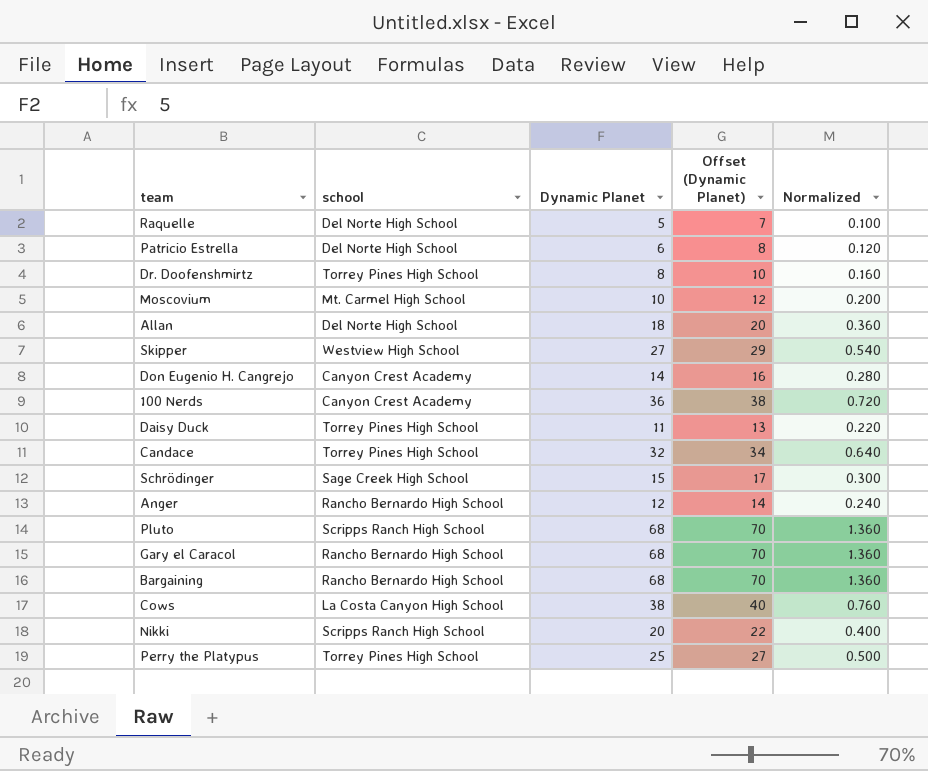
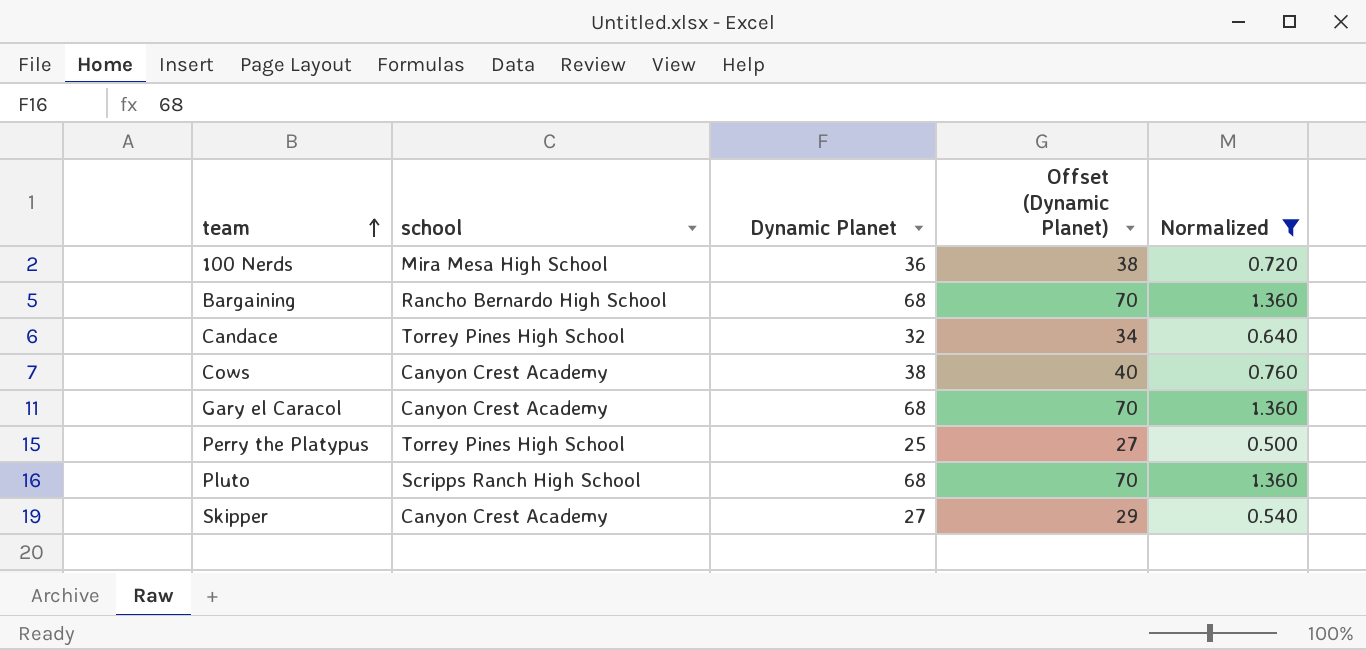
filter: none -> Normalized >= 0.500
row order: none -> team ascending
100 Nerds | school: Canyon Crest Academy -> Mira Mesa High School
Cows | school: La Costa Canyon High School -> Canyon Crest Academy
Gary el Caracol | school: Rancho Bernardo High School -> Canyon Crest Academy
Skipper | school: Westview High School -> Canyon Crest Academy

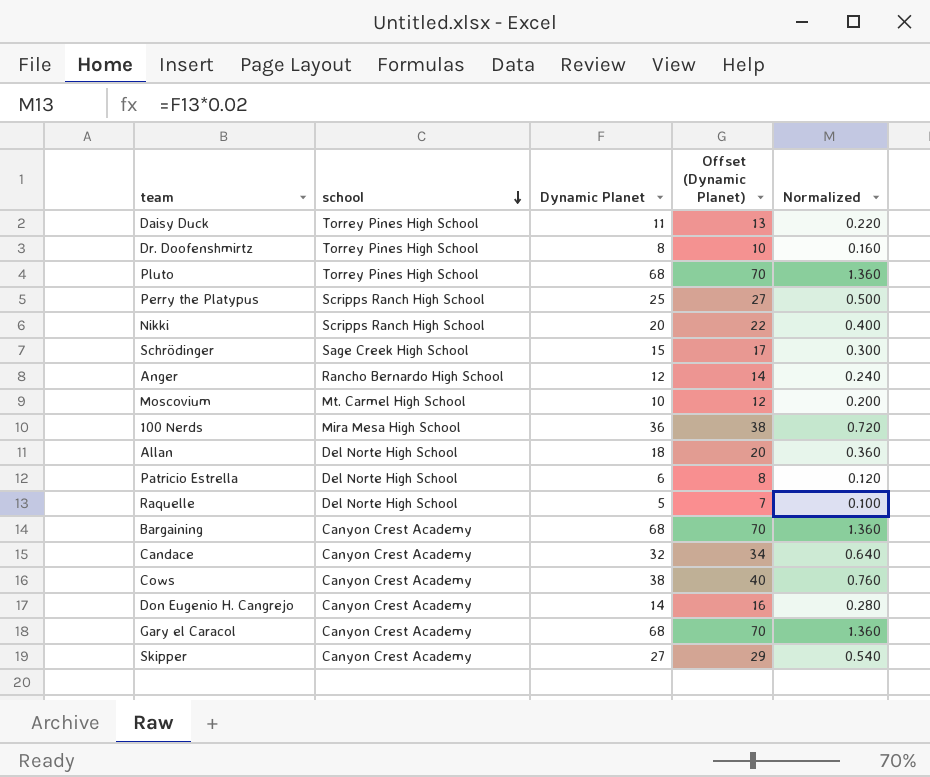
filter: Normalized >= 0.500 -> none
row order: team ascending -> school descending
Pluto | school: Scripps Ranch High School -> Torrey Pines High School
Perry the Platypus | school: Torrey Pines High School -> Scripps Ranch High School
Bargaining | school: Rancho Bernardo High School -> Canyon Crest Academy
Candace | school: Torrey Pines High School -> Canyon Crest Academy

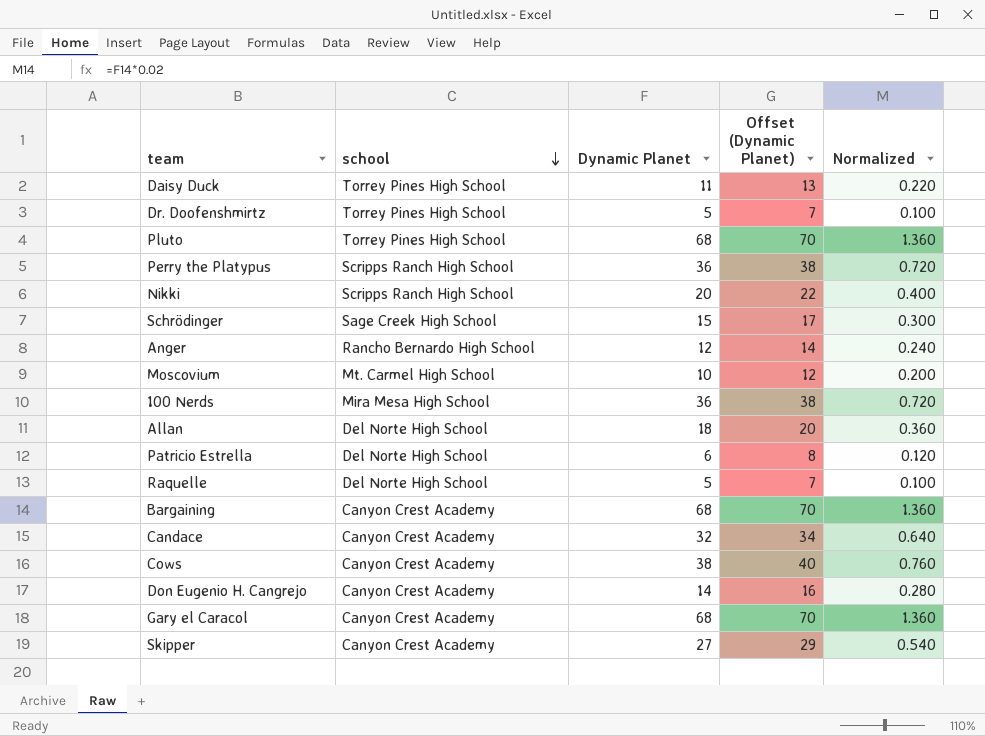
Dr. Doofenshmirtz | Dynamic Planet: 8 -> 5
Dr. Doofenshmirtz | Offset (Dynamic Planet): 10 -> 7
Dr. Doofenshmirtz | Normalized: 0.160 -> 0.100
Perry the Platypus | Dynamic Planet: 25 -> 36
Perry the Platypus | Offset (Dynamic Planet): 27 -> 38
Perry the Platypus | Normalized: 0.500 -> 0.720

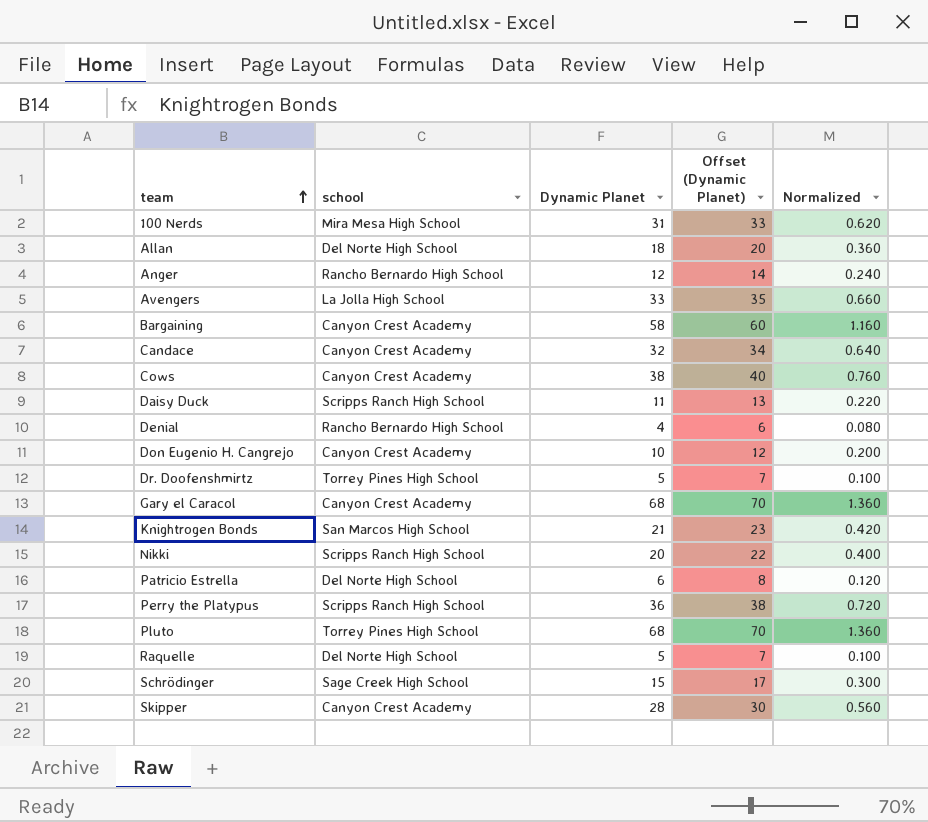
row order: school descending -> team ascending
row Moscovium: Mt. Carmel High School | 10 | 12 | 0.200 -> none
100 Nerds | Dynamic Planet: 36 -> 31
100 Nerds | Offset (Dynamic Planet): 38 -> 33
100 Nerds | Normalized: 0.720 -> 0.620
row Avengers: none -> La Jolla High School | 33 | 35 | 0.660
Bargaining | Dynamic Planet: 68 -> 58
Bargaining | Offset (Dynamic Planet): 70 -> 60
Bargaining | Normalized: 1.360 -> 1.160
Daisy Duck | school: Torrey Pines High School -> Scripps Ranch High School
row Denial: none -> Rancho Bernardo High School | 4 | 6 | 0.080
Don Eugenio H. Cangrejo | Dynamic Planet: 14 -> 10
Don Eugenio H. Cangrejo | Offset (Dynamic Planet): 16 -> 12
Don Eugenio H. Cangrejo | Normalized: 0.280 -> 0.200
row Knightrogen Bonds: none -> San Marcos High School | 21 | 23 | 0.420
Skipper | Dynamic Planet: 27 -> 28
Skipper | Offset (Dynamic Planet): 29 -> 30
Skipper | Normalized: 0.540 -> 0.560

